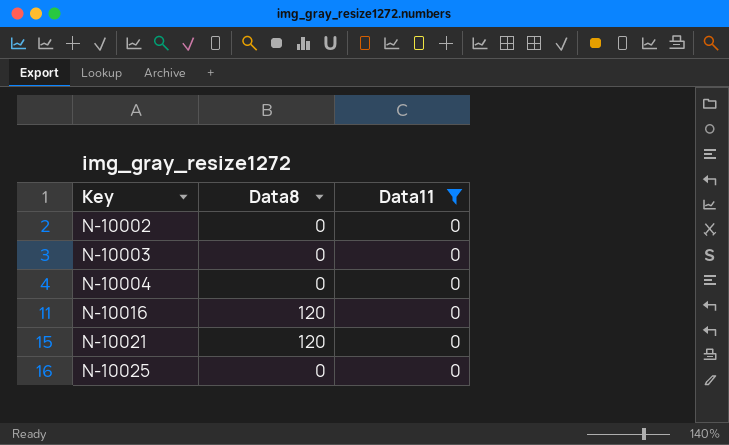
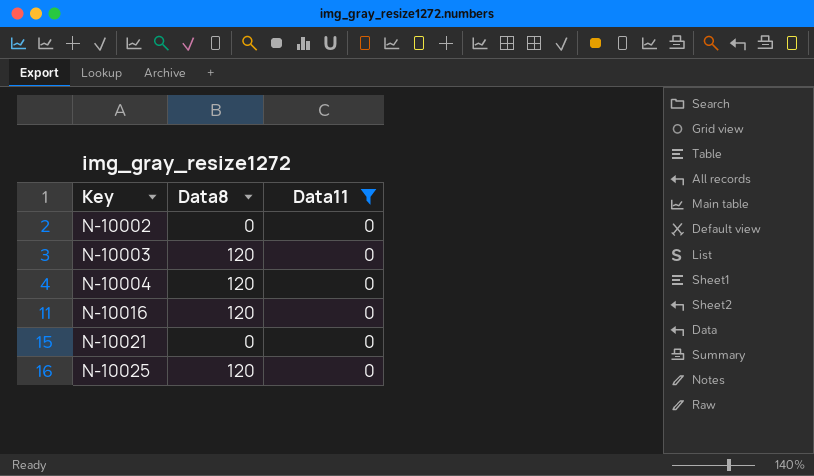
N-10003 | Data8: 0 -> 120
N-10004 | Data8: 0 -> 120
N-10021 | Data8: 120 -> 0
N-10025 | Data8: 0 -> 120

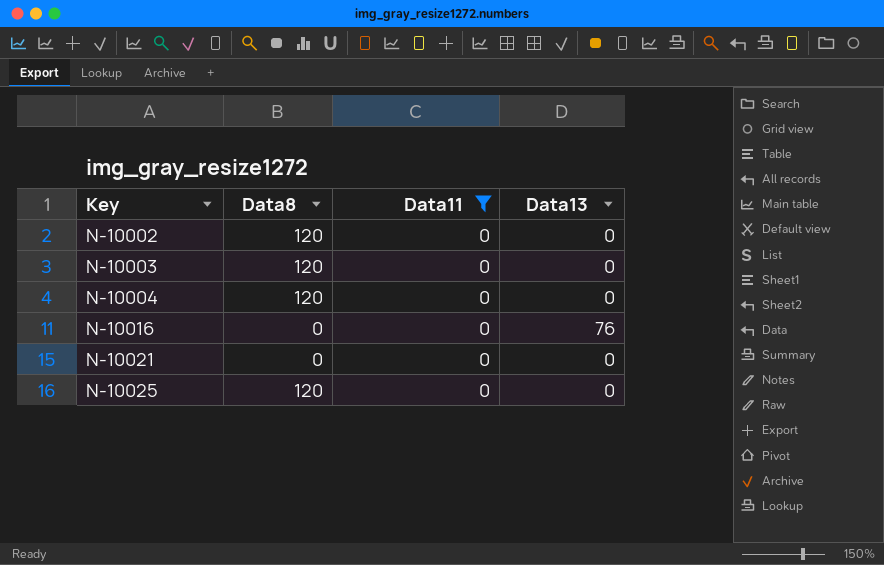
column Data13 | position: none -> 4
N-10002 | Data8: 0 -> 120
N-10016 | Data8: 120 -> 0

